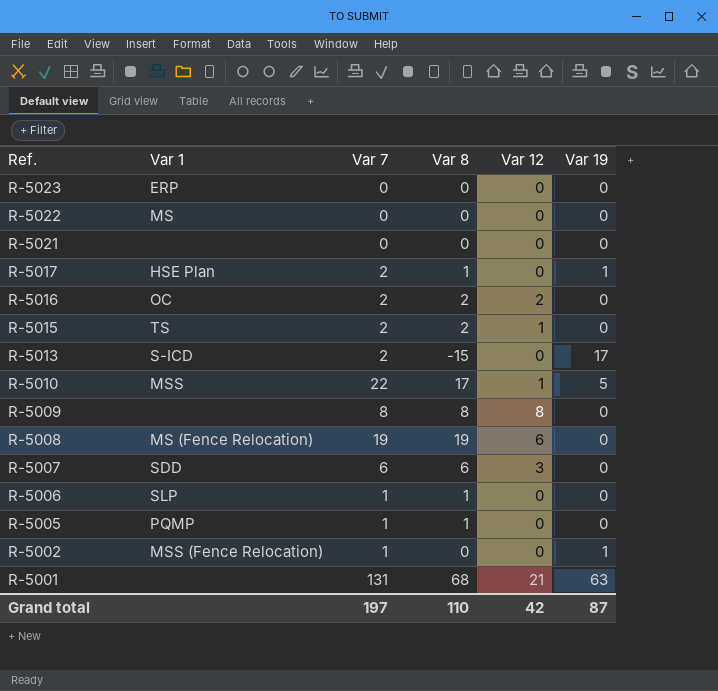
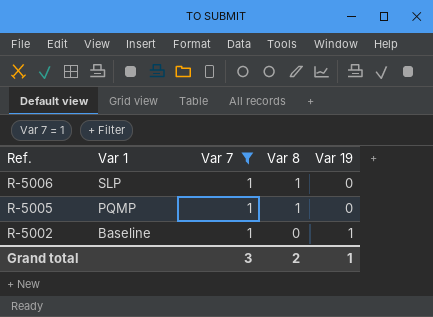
filter: none -> Var 7 = 1
column Var 12 | position: 5 -> none
R-5002 | Var 1: MSS (Fence Relocation) -> Baseline
Grand total | Var 7: 197 -> 3
Grand total | Var 8: 110 -> 2
Grand total | Var 19: 87 -> 1

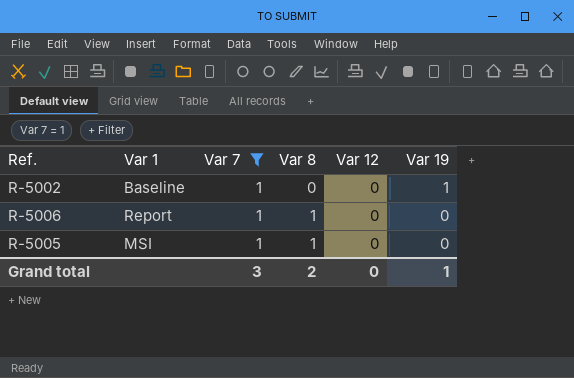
row order: Ref. descending -> Var 8 ascending
column Var 12 | position: none -> 5
R-5006 | Var 1: SLP -> Report
R-5005 | Var 1: PQMP -> MSI

